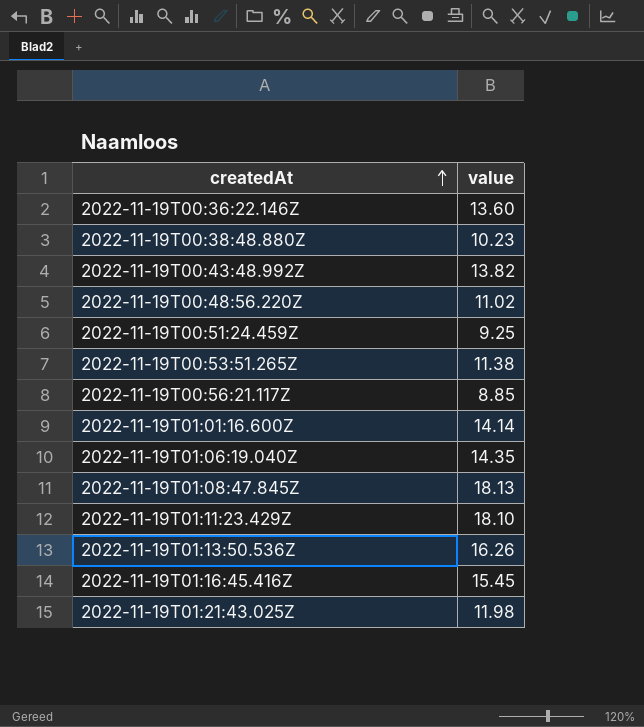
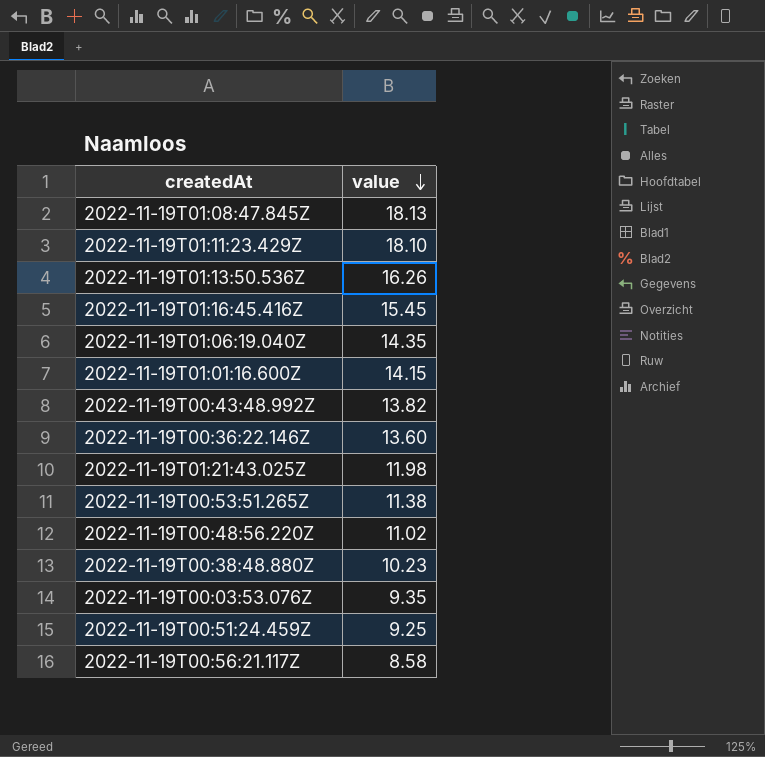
row order: createdAt ascending -> value descending
2022-11-19T01:01:16.600Z | value: 14.14 -> 14.15
row 2022-11-19T00:03:53.076Z: none -> 9.35
2022-11-19T00:56:21.117Z | value: 8.85 -> 8.58

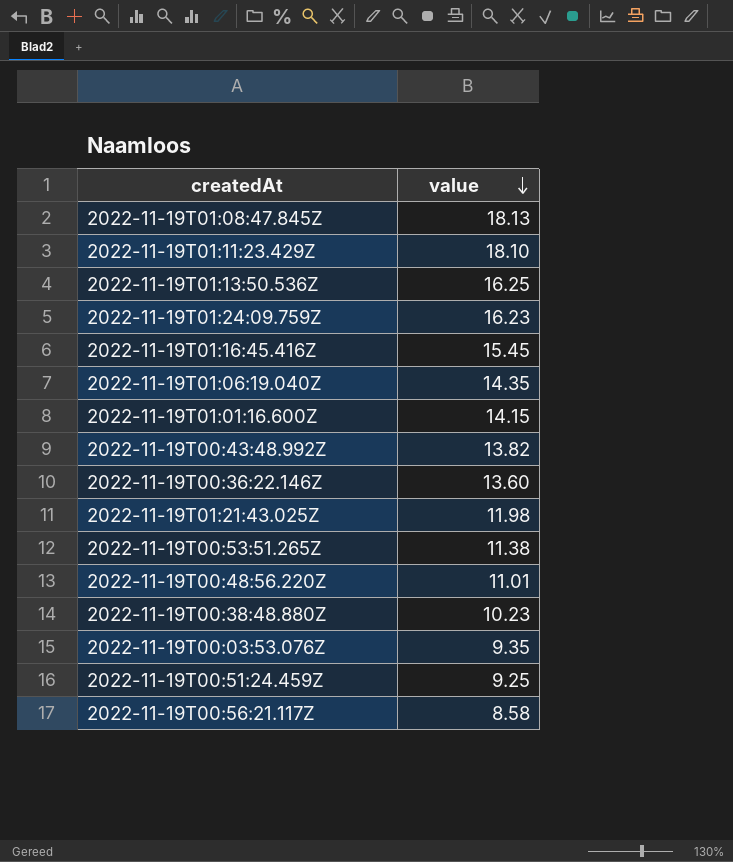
2022-11-19T01:13:50.536Z | value: 16.26 -> 16.25
row 2022-11-19T01:24:09.759Z: none -> 16.23
2022-11-19T00:48:56.220Z | value: 11.02 -> 11.01

